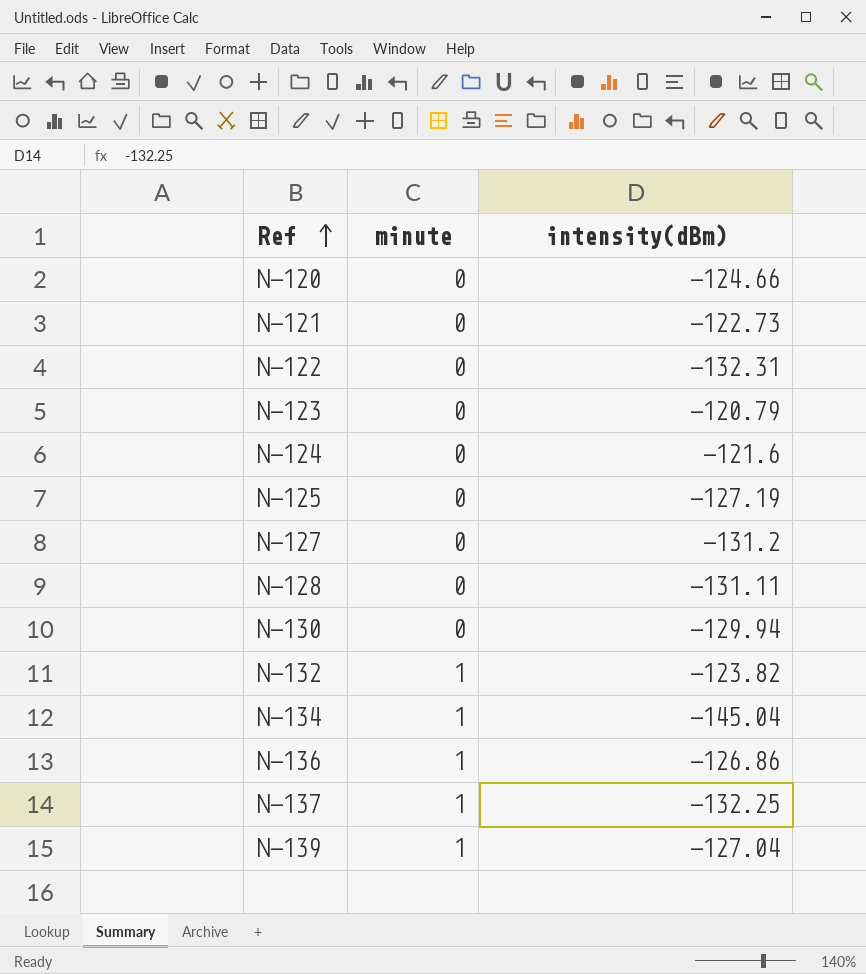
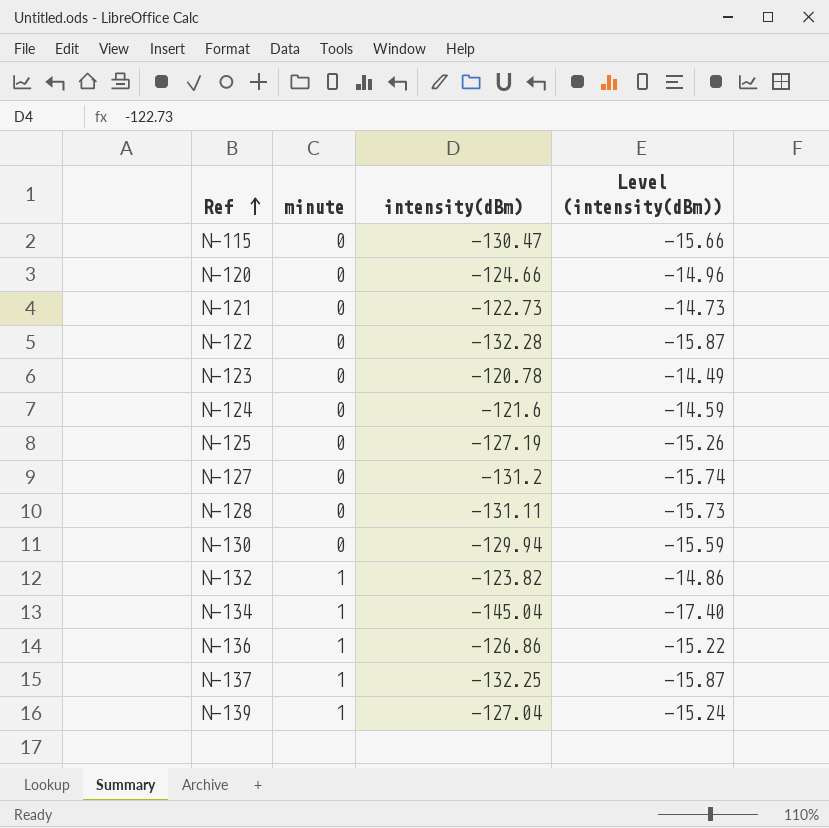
column Level (intensity(dBm)) | formula: none -> [intensity(dBm)] * 0.12
row N-115: none -> 0 | -130.47 | -15.66
N-122 | intensity(dBm): -132.31 -> -132.28
N-123 | intensity(dBm): -120.79 -> -120.78

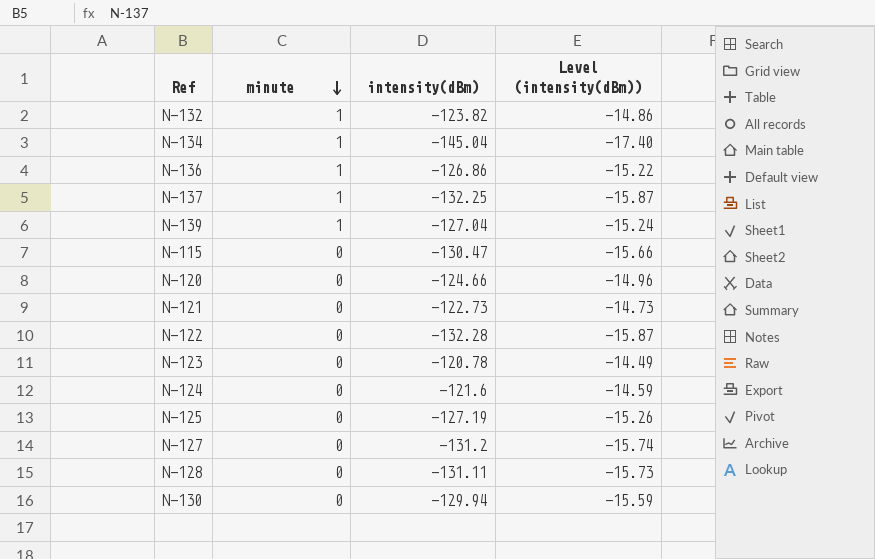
row order: Ref ascending -> minute descending

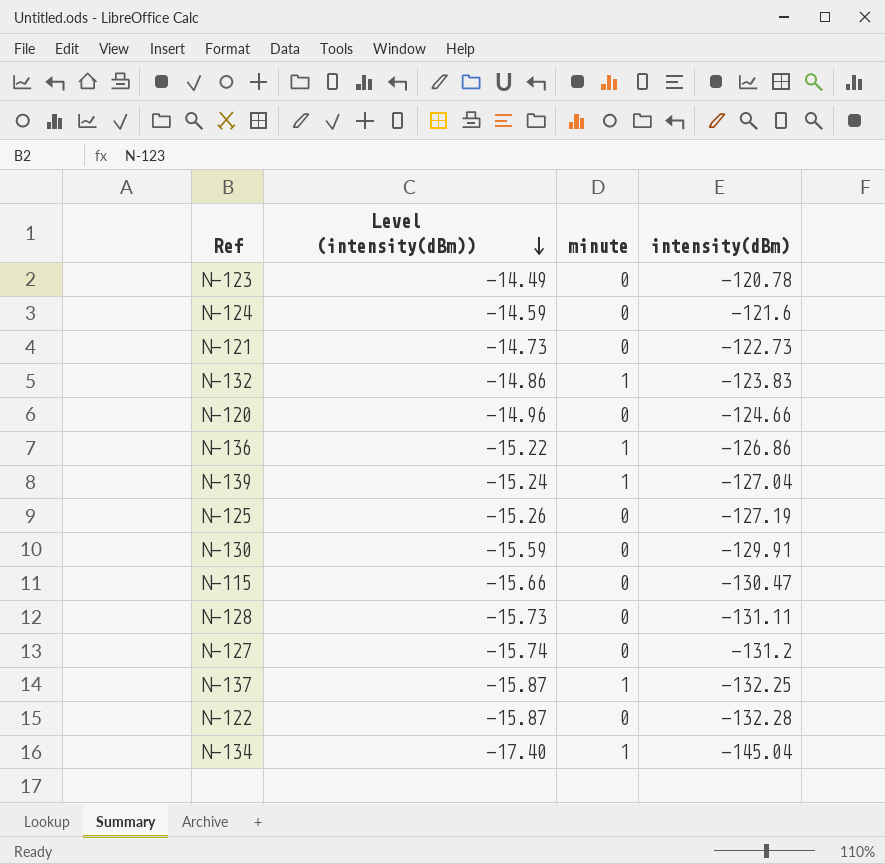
row order: minute descending -> Level (intensity(dBm)) descending
column Level (intensity(dBm)) | position: 4 -> 2
N-132 | intensity(dBm): -123.82 -> -123.83
N-130 | intensity(dBm): -129.94 -> -129.91

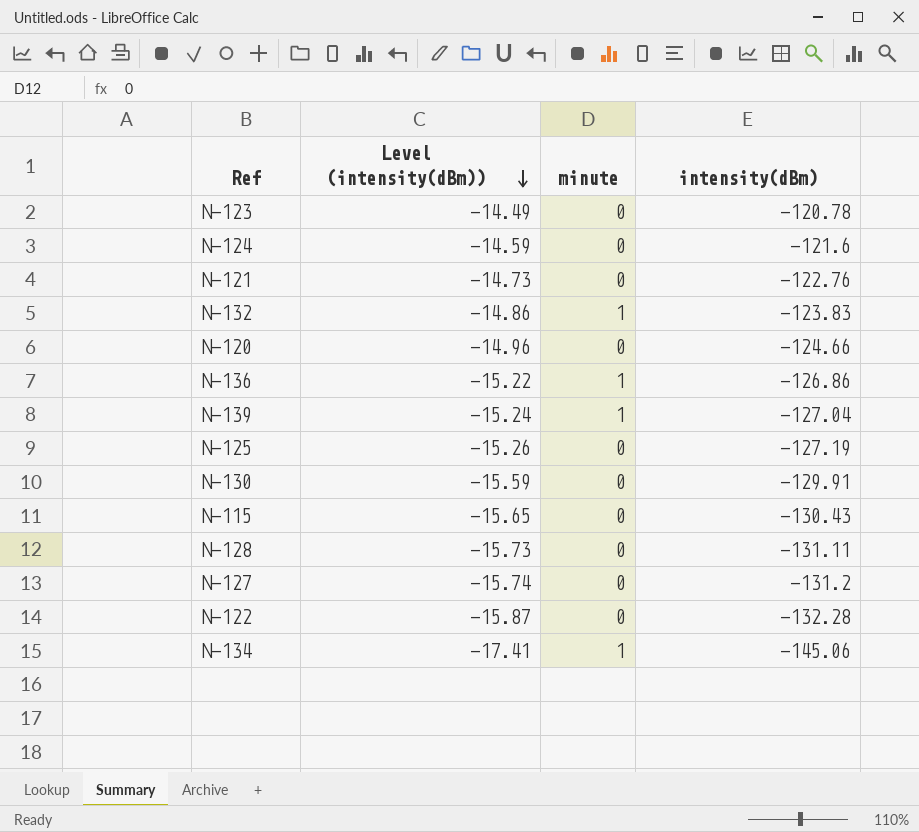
row N-137: -15.87 | 1 | -132.25 -> none
N-121 | intensity(dBm): -122.73 -> -122.76
N-115 | Level (intensity(dBm)): -15.66 -> -15.65
N-115 | intensity(dBm): -130.47 -> -130.43
N-134 | Level (intensity(dBm)): -17.40 -> -17.41
N-134 | intensity(dBm): -145.04 -> -145.06

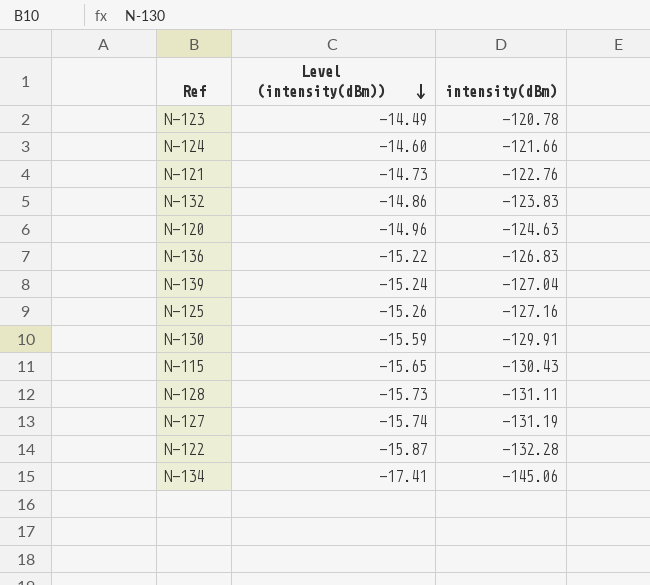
column minute | position: 3 -> none
N-124 | Level (intensity(dBm)): -14.59 -> -14.60
N-124 | intensity(dBm): -121.6 -> -121.66
N-120 | intensity(dBm): -124.66 -> -124.63
N-136 | intensity(dBm): -126.86 -> -126.83
N-125 | intensity(dBm): -127.19 -> -127.16
N-127 | intensity(dBm): -131.2 -> -131.19

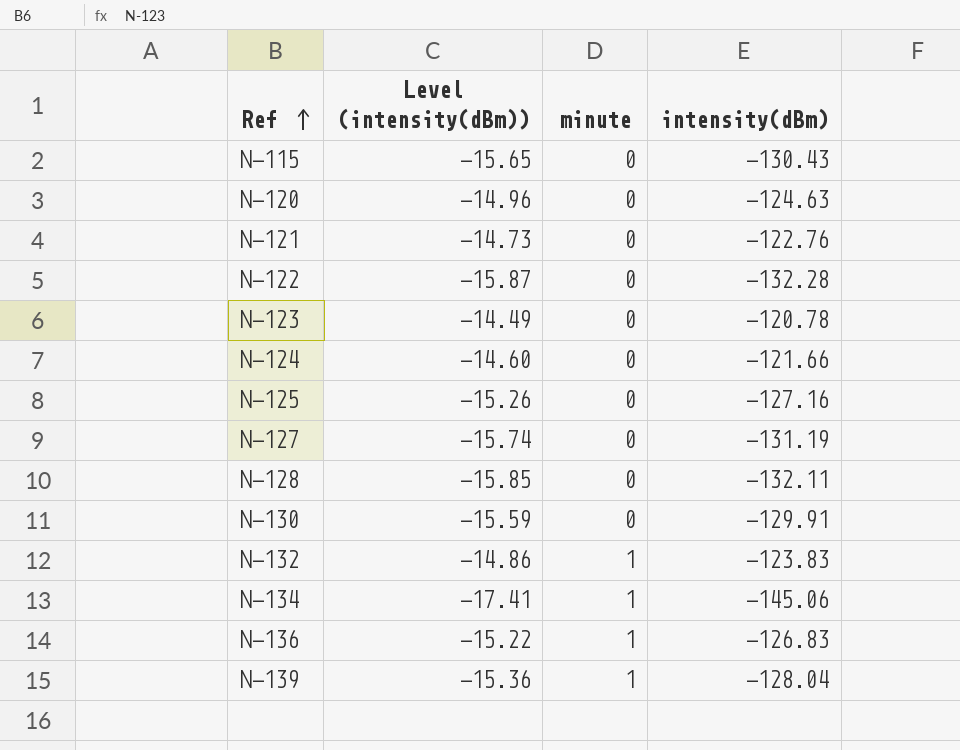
row order: Level (intensity(dBm)) descending -> Ref ascending
column minute | position: none -> 3
N-128 | Level (intensity(dBm)): -15.73 -> -15.85
N-128 | intensity(dBm): -131.11 -> -132.11
N-139 | Level (intensity(dBm)): -15.24 -> -15.36
N-139 | intensity(dBm): -127.04 -> -128.04

